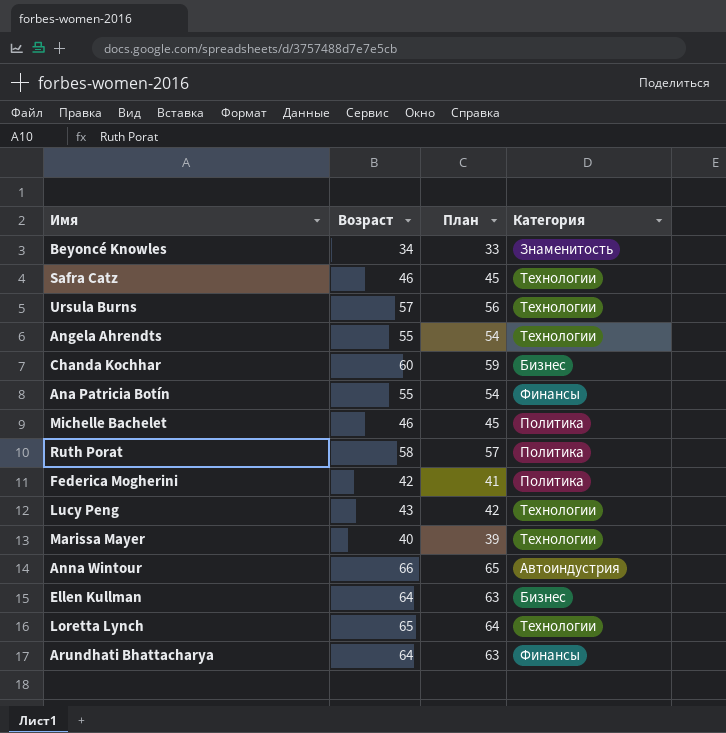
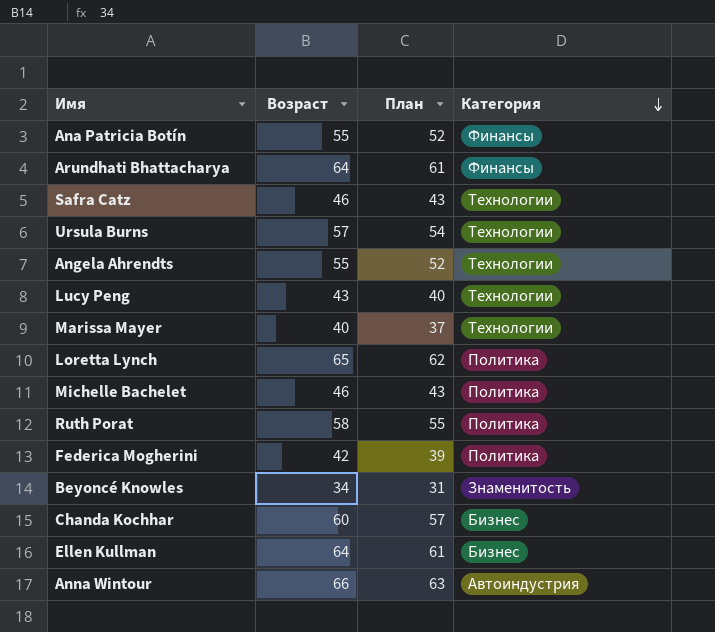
row order: none -> Категория descending
column План | formula: [Возраст] - 1 -> [Возраст] - 3
Loretta Lynch | Категория: Технологии -> Политика

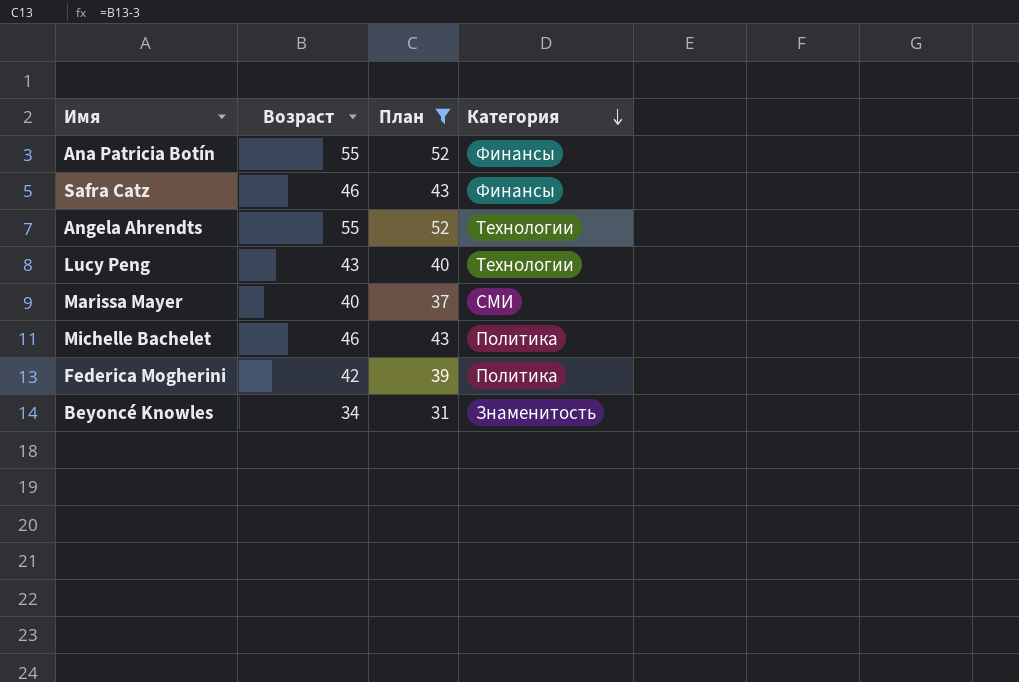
filter: none -> План <= 52
Safra Catz | Категория: Технологии -> Финансы
Marissa Mayer | Категория: Технологии -> СМИ

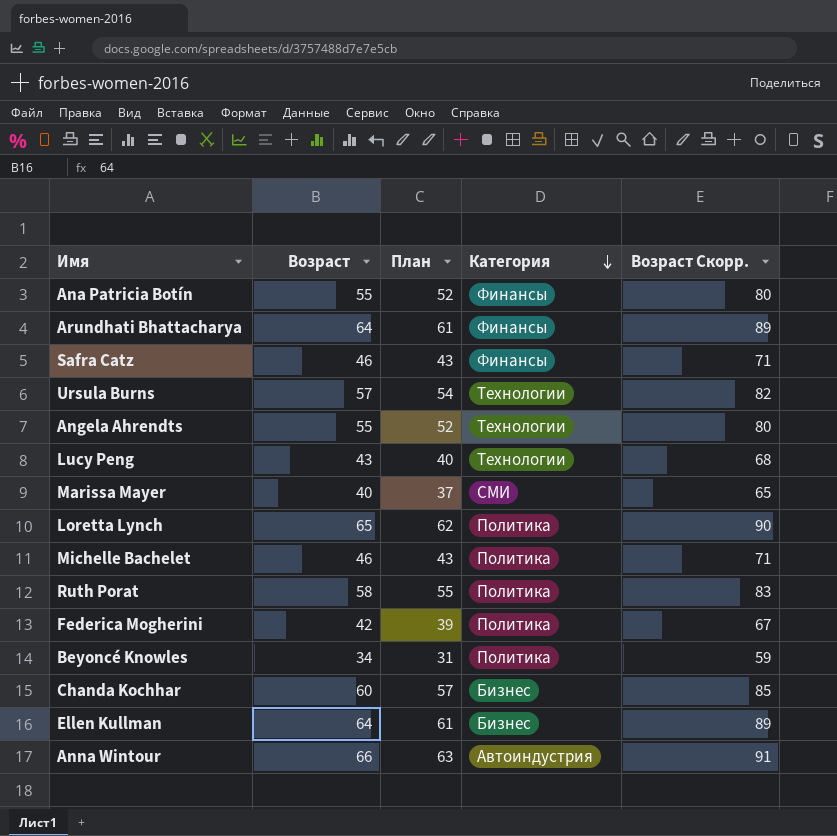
filter: План <= 52 -> none
column Возраст Скорр. | formula: none -> [Возраст] + 25
Beyoncé Knowles | Категория: Знаменитость -> Политика

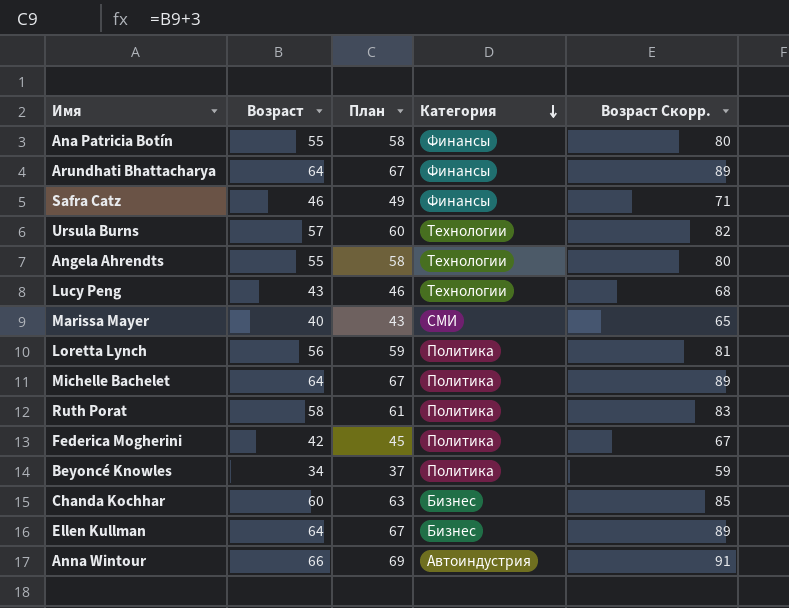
column План | formula: [Возраст] - 3 -> [Возраст] + 3
Loretta Lynch | Возраст: 65 -> 56
Loretta Lynch | Возраст Скорр.: 90 -> 81
Michelle Bachelet | Возраст: 46 -> 64
Michelle Bachelet | Возраст Скорр.: 71 -> 89

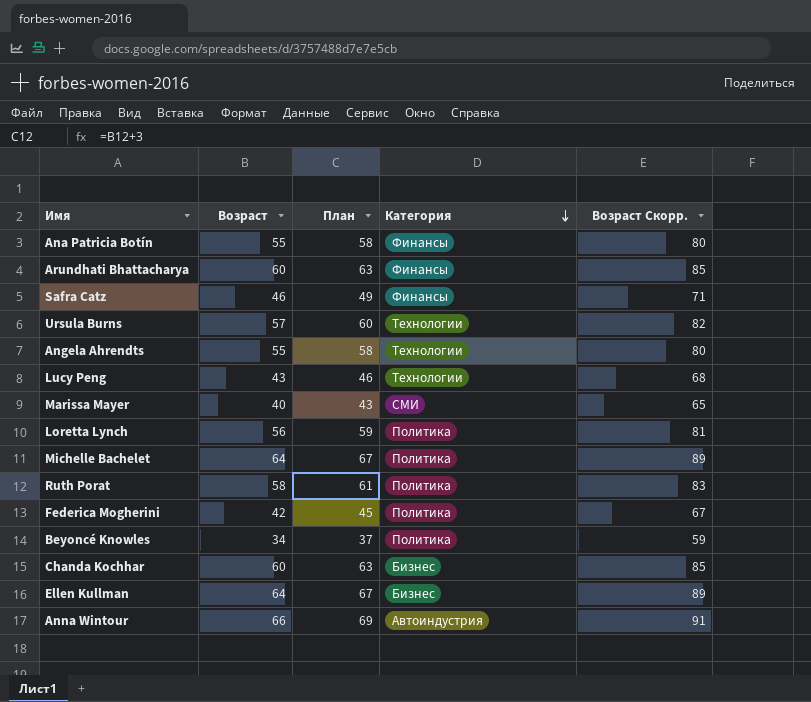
Arundhati Bhattacharya | Возраст: 64 -> 60
Arundhati Bhattacharya | План: 67 -> 63
Arundhati Bhattacharya | Возраст Скорр.: 89 -> 85

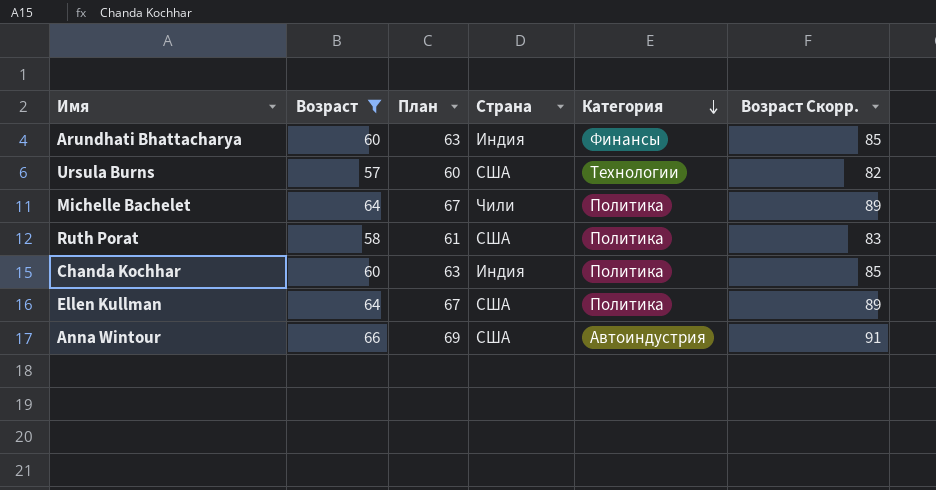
filter: none -> Возраст >= 57
column Страна | position: none -> 4
Chanda Kochhar | Категория: Бизнес -> Политика
Ellen Kullman | Категория: Бизнес -> Политика

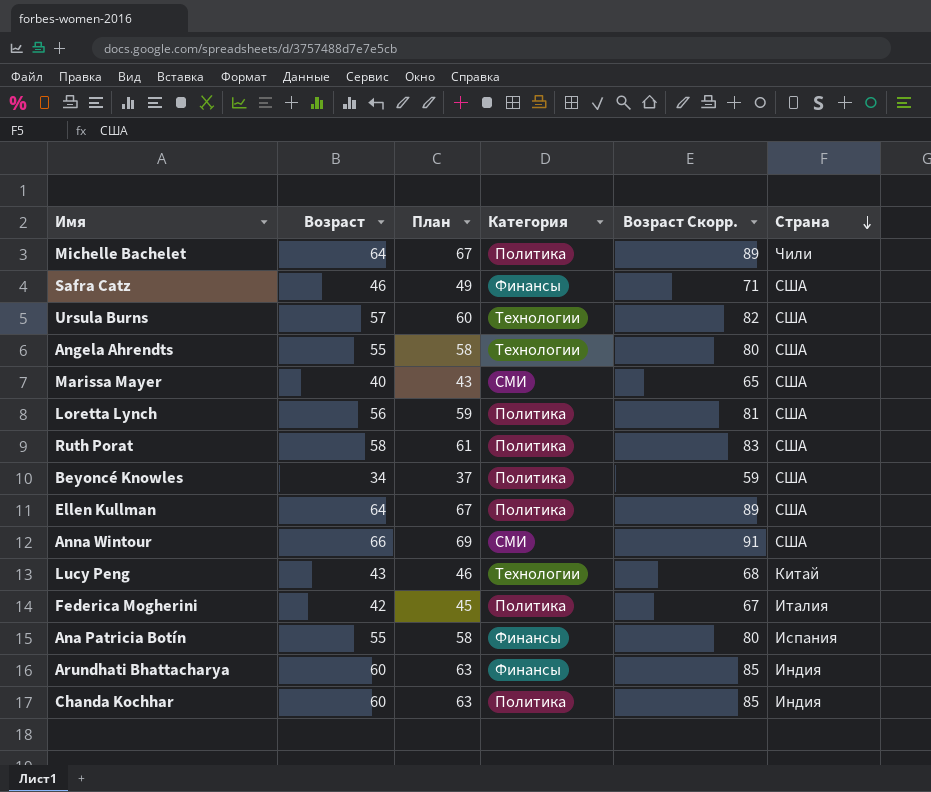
filter: Возраст >= 57 -> none
row order: Категория descending -> Страна descending
column Страна | position: 4 -> 6
Anna Wintour | Категория: Автоиндустрия -> СМИ

